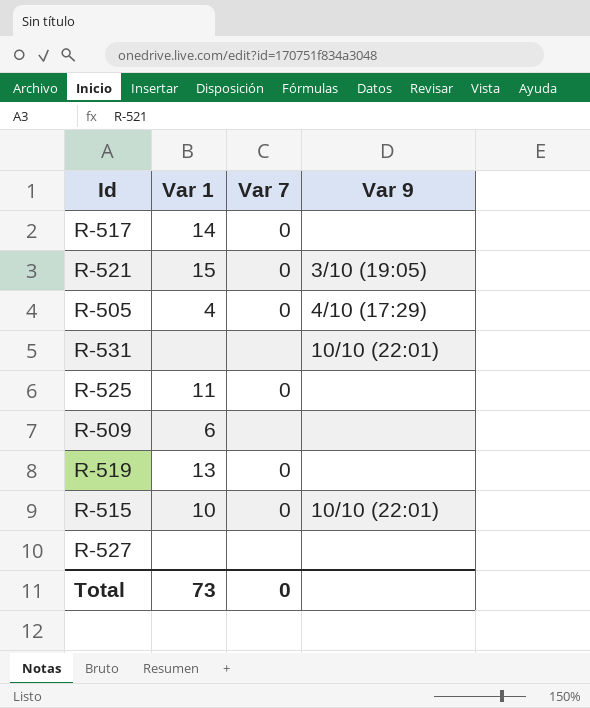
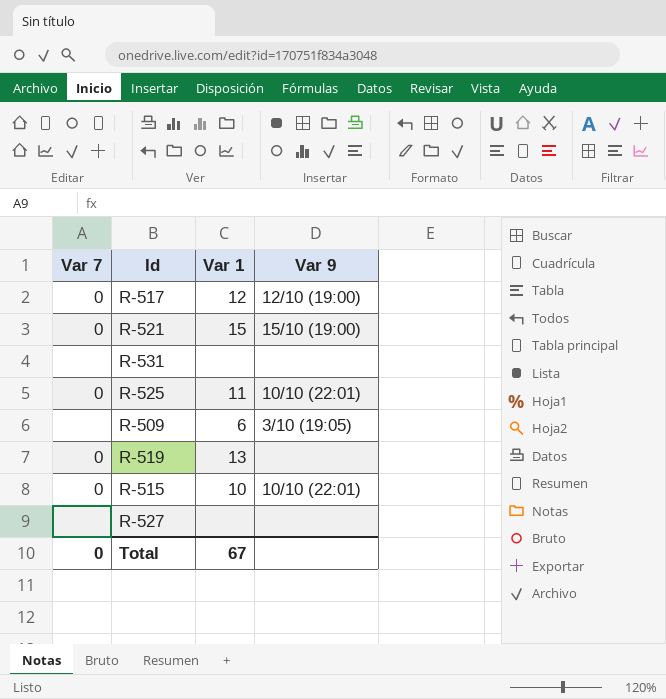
column Var 7 | position: 3 -> 1
row R-505: 4 | 0 | 4/10 (17:29) -> none
R-517 | Var 1: 14 -> 12
R-517 | Var 9: none -> 12/10 (19:00)
R-521 | Var 9: 3/10 (19:05) -> 15/10 (19:00)
R-531 | Var 9: 10/10 (22:01) -> none
R-525 | Var 9: none -> 10/10 (22:01)
R-509 | Var 9: none -> 3/10 (19:05)
Total | Var 1: 73 -> 67

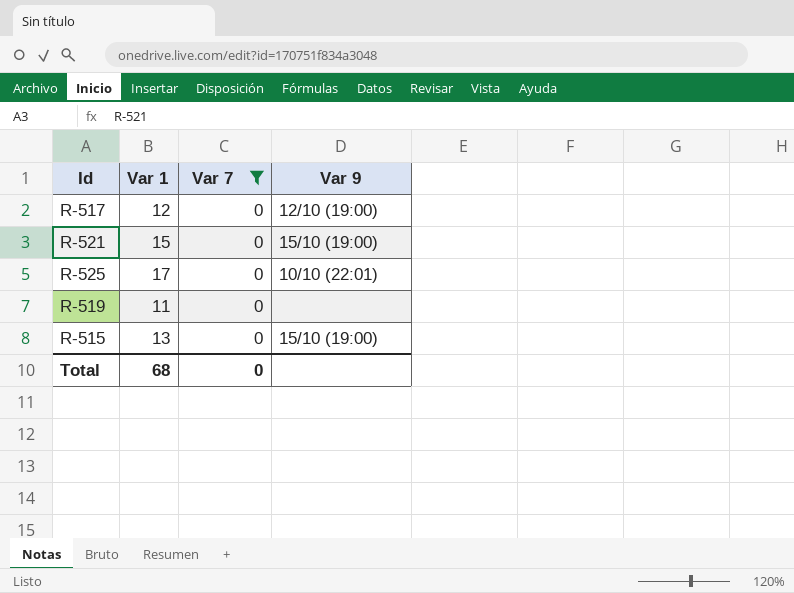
filter: none -> Var 7 = 0
column Var 7 | position: 1 -> 3
R-525 | Var 1: 11 -> 17
R-519 | Var 1: 13 -> 11
R-515 | Var 1: 10 -> 13
R-515 | Var 9: 10/10 (22:01) -> 15/10 (19:00)
Total | Var 1: 67 -> 68

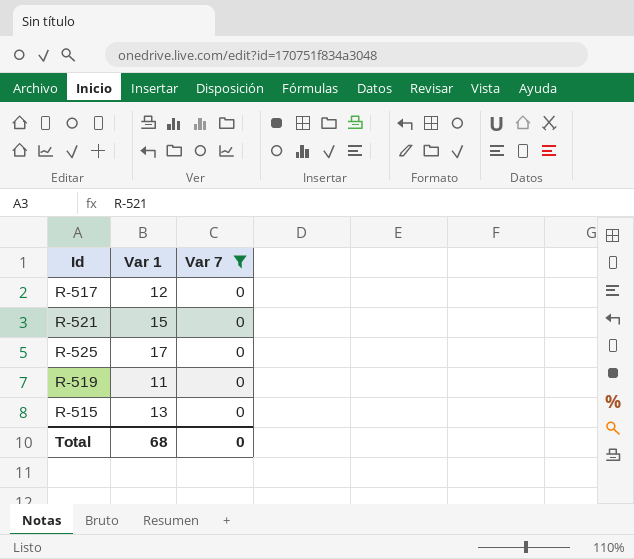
column Var 9 | position: 4 -> none

